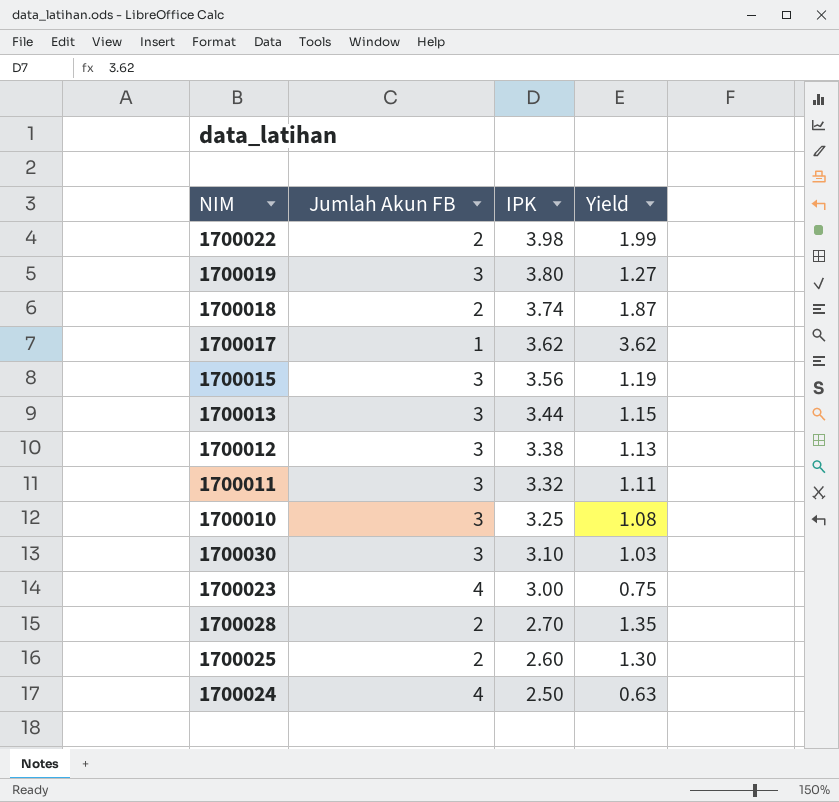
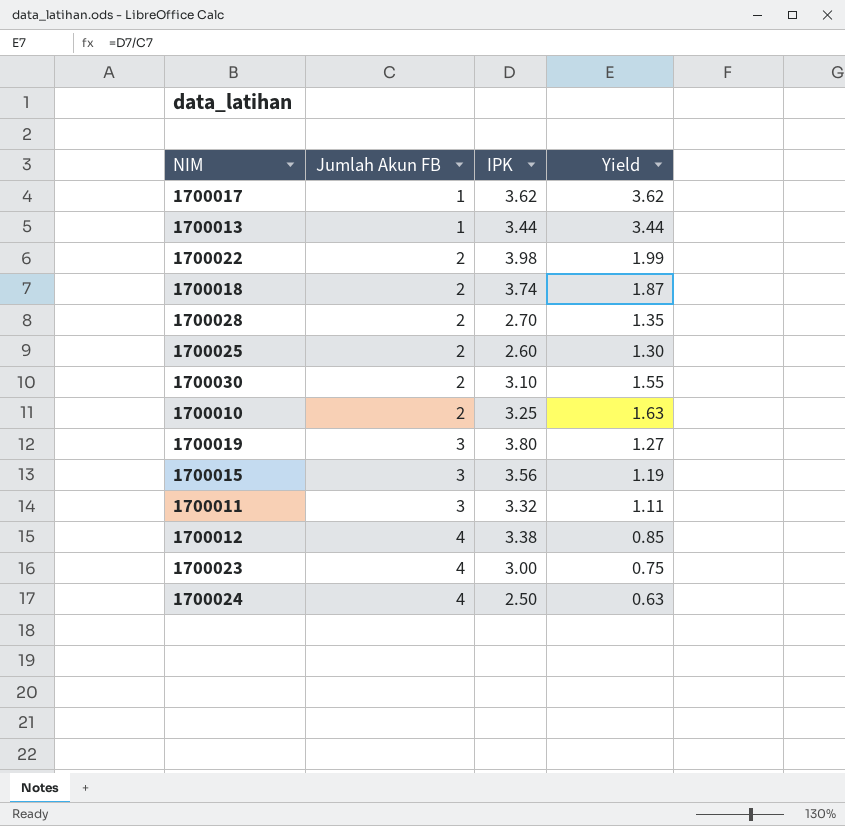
row order: IPK descending -> Jumlah Akun FB ascending
1700013 | Jumlah Akun FB: 3 -> 1
1700013 | Yield: 1.15 -> 3.44
1700030 | Jumlah Akun FB: 3 -> 2
1700030 | Yield: 1.03 -> 1.55
1700010 | Jumlah Akun FB: 3 -> 2
1700010 | Yield: 1.08 -> 1.63
1700012 | Jumlah Akun FB: 3 -> 4
1700012 | Yield: 1.13 -> 0.85

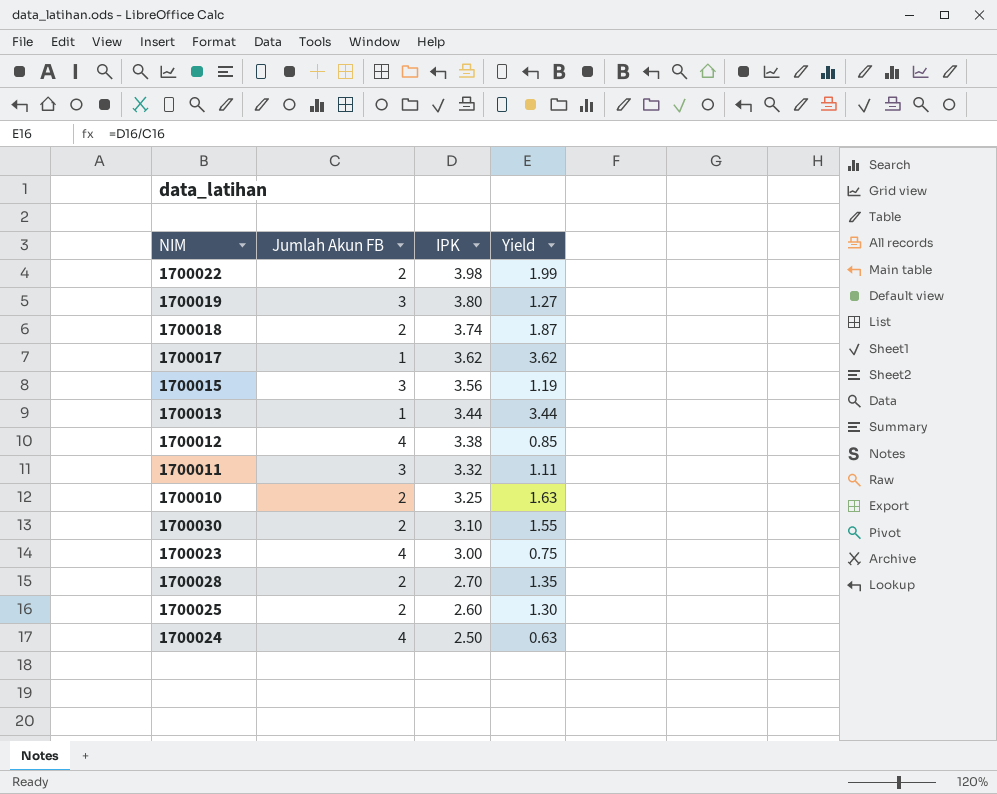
row order: Jumlah Akun FB ascending -> IPK descending

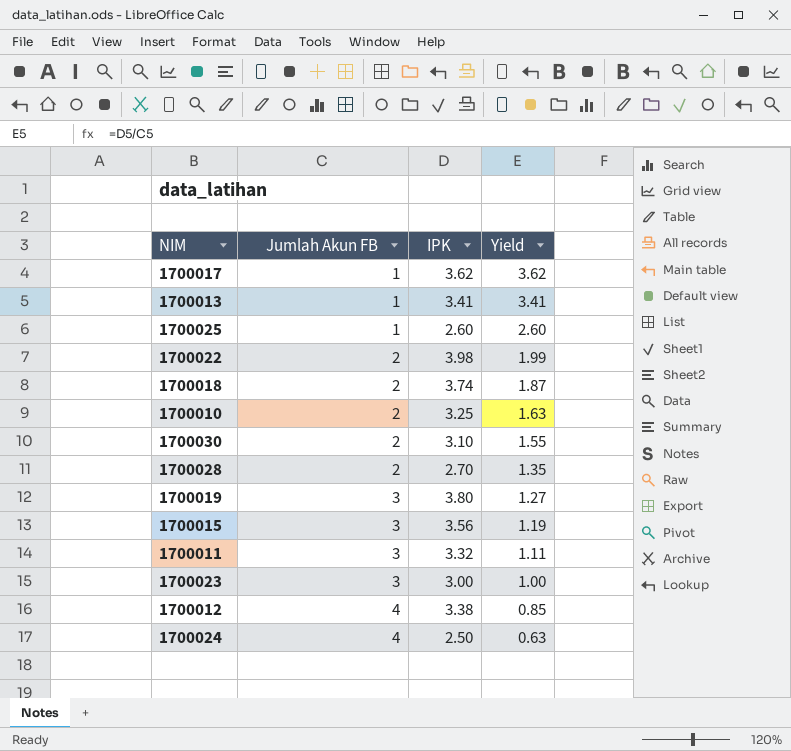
row order: IPK descending -> Jumlah Akun FB ascending
1700013 | IPK: 3.44 -> 3.41
1700013 | Yield: 3.44 -> 3.41
1700025 | Jumlah Akun FB: 2 -> 1
1700025 | Yield: 1.30 -> 2.60
1700023 | Jumlah Akun FB: 4 -> 3
1700023 | Yield: 0.75 -> 1.00

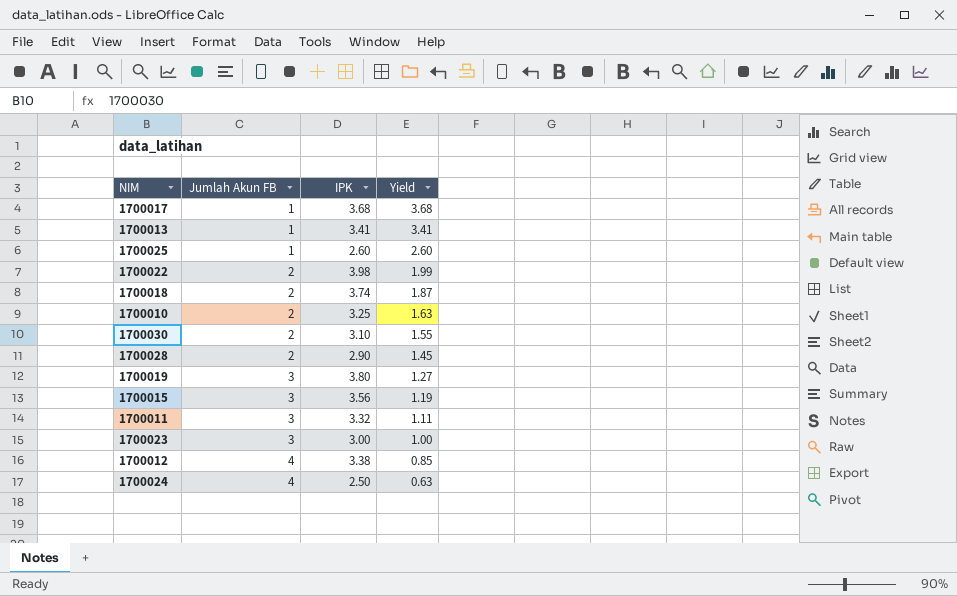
1700017 | IPK: 3.62 -> 3.68
1700017 | Yield: 3.62 -> 3.68
1700028 | IPK: 2.70 -> 2.90
1700028 | Yield: 1.35 -> 1.45

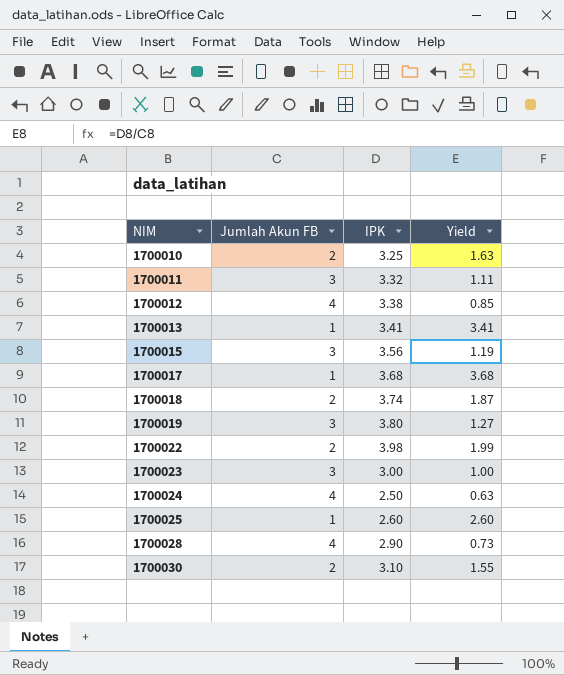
row order: Jumlah Akun FB ascending -> NIM ascending
1700028 | Jumlah Akun FB: 2 -> 4
1700028 | Yield: 1.45 -> 0.73

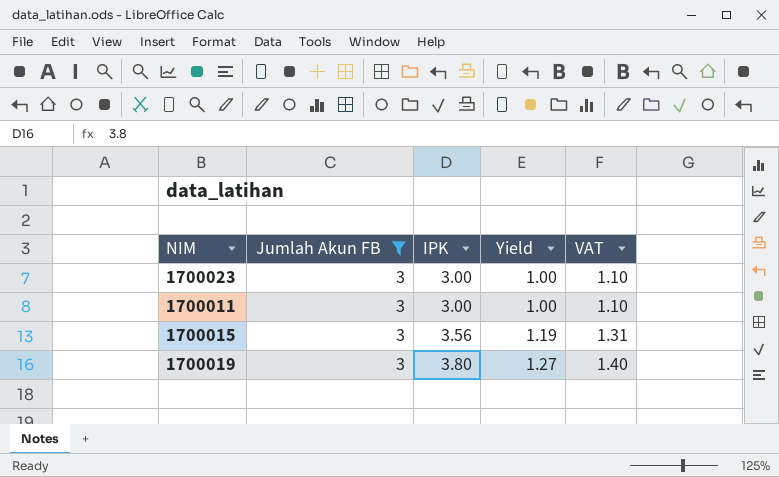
filter: none -> Jumlah Akun FB = 3
row order: NIM ascending -> IPK ascending
column VAT | formula: none -> [Yield] * 1.1
1700011 | IPK: 3.32 -> 3.00
1700011 | Yield: 1.11 -> 1.00

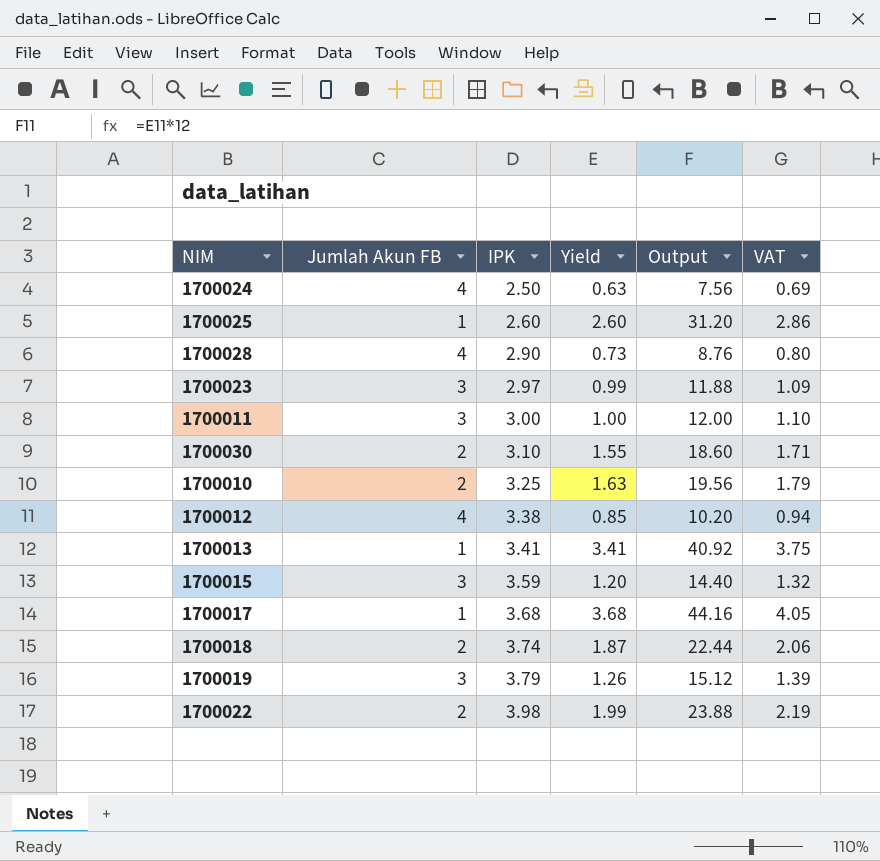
filter: Jumlah Akun FB = 3 -> none
column Output | formula: none -> [Yield] * 12
1700023 | IPK: 3.00 -> 2.97
1700023 | Yield: 1.00 -> 0.99
1700023 | VAT: 1.10 -> 1.09
1700015 | IPK: 3.56 -> 3.59
1700015 | Yield: 1.19 -> 1.20
1700015 | VAT: 1.31 -> 1.32
1700019 | IPK: 3.80 -> 3.79
1700019 | Yield: 1.27 -> 1.26
1700019 | VAT: 1.40 -> 1.39

